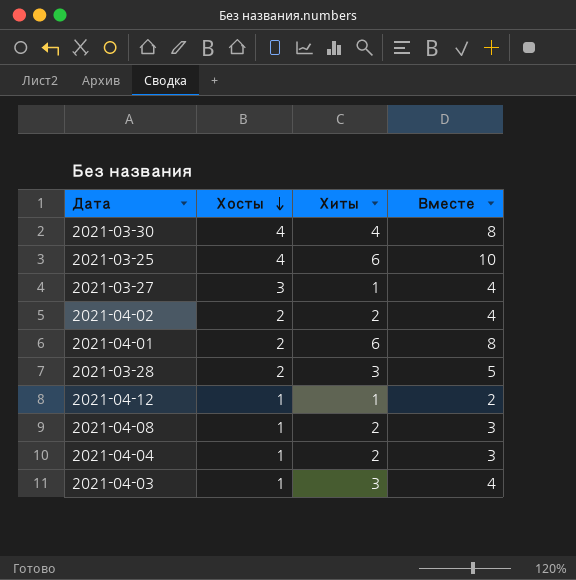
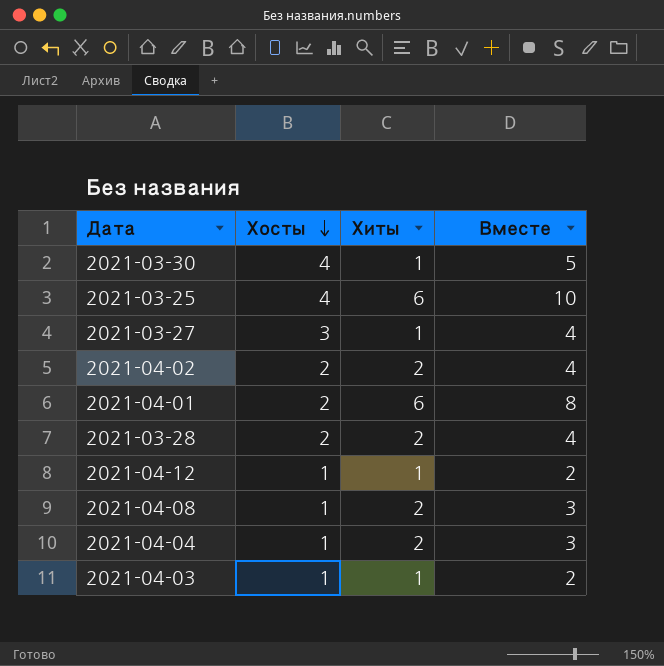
2021-03-30 | Хиты: 4 -> 1
2021-03-30 | Вместе: 8 -> 5
2021-03-28 | Хиты: 3 -> 2
2021-03-28 | Вместе: 5 -> 4
2021-04-03 | Хиты: 3 -> 1
2021-04-03 | Вместе: 4 -> 2

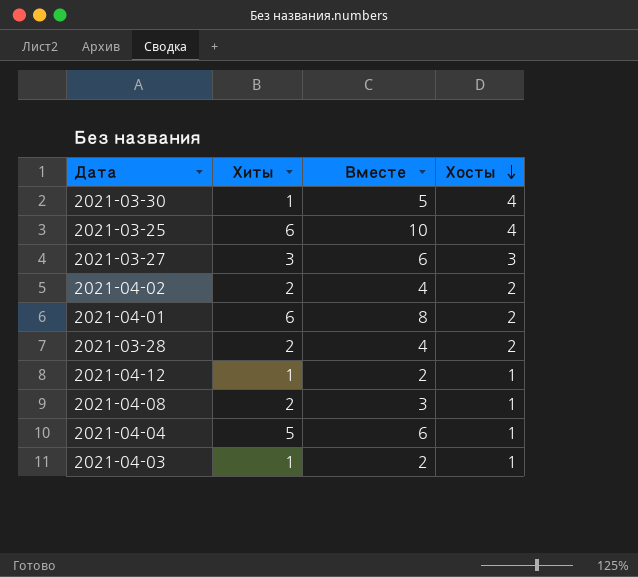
column Хосты | position: 2 -> 4
2021-03-27 | Хиты: 1 -> 3
2021-03-27 | Вместе: 4 -> 6
2021-04-04 | Хиты: 2 -> 5
2021-04-04 | Вместе: 3 -> 6

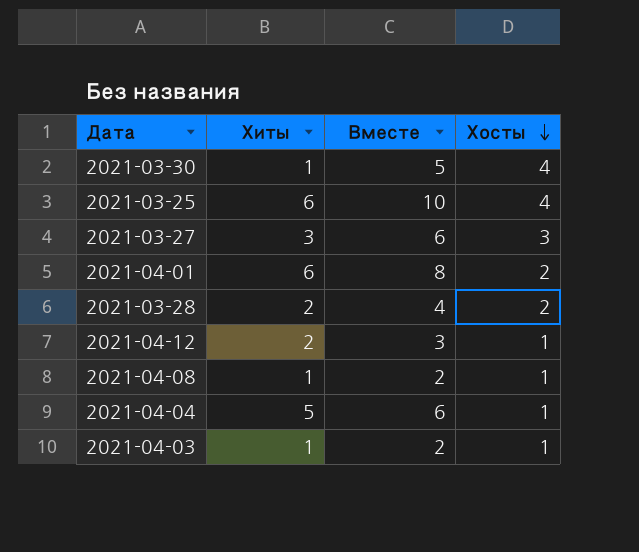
row 2021-04-02: 2 | 4 | 2 -> none
2021-04-12 | Хиты: 1 -> 2
2021-04-12 | Вместе: 2 -> 3
2021-04-08 | Хиты: 2 -> 1
2021-04-08 | Вместе: 3 -> 2

